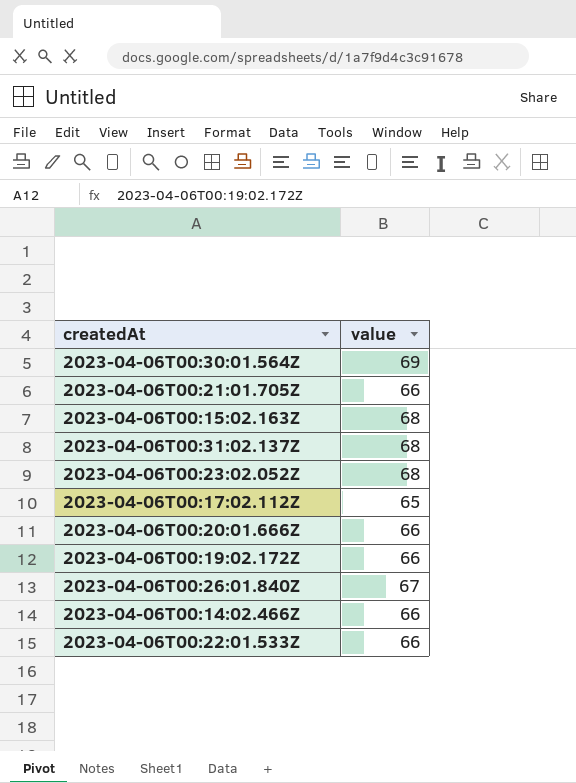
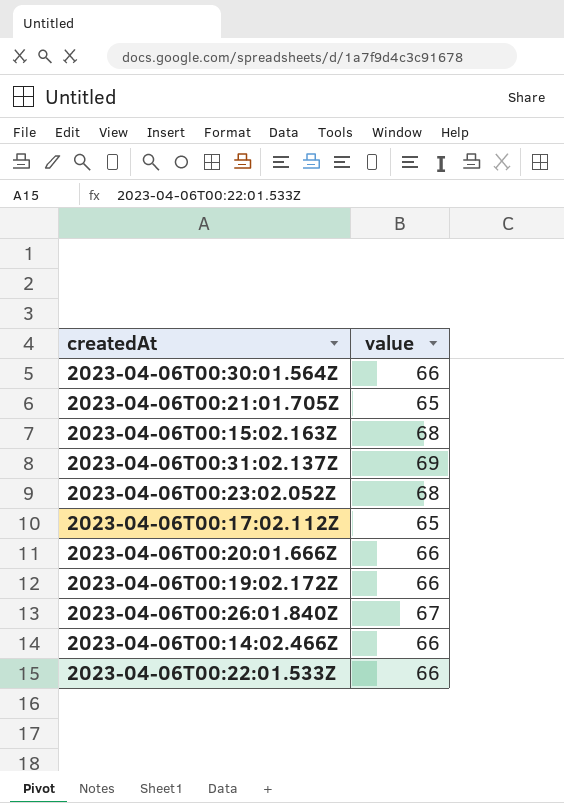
2023-04-06T00:30:01.564Z | value: 69 -> 66
2023-04-06T00:21:01.705Z | value: 66 -> 65
2023-04-06T00:31:02.137Z | value: 68 -> 69

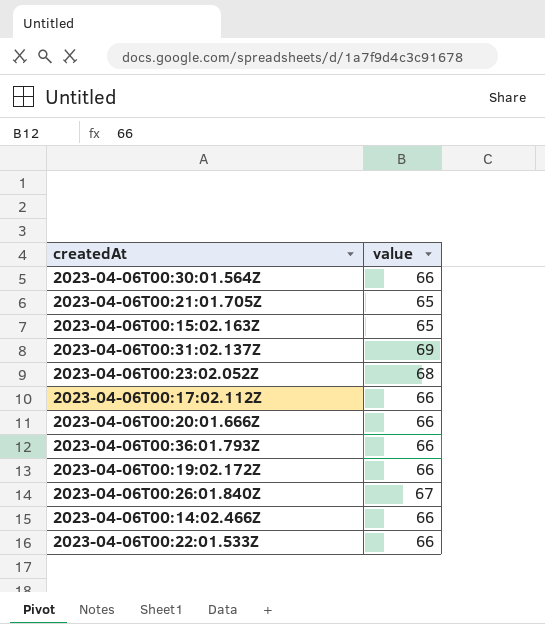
2023-04-06T00:15:02.163Z | value: 68 -> 65
2023-04-06T00:17:02.112Z | value: 65 -> 66
row 2023-04-06T00:36:01.793Z: none -> 66

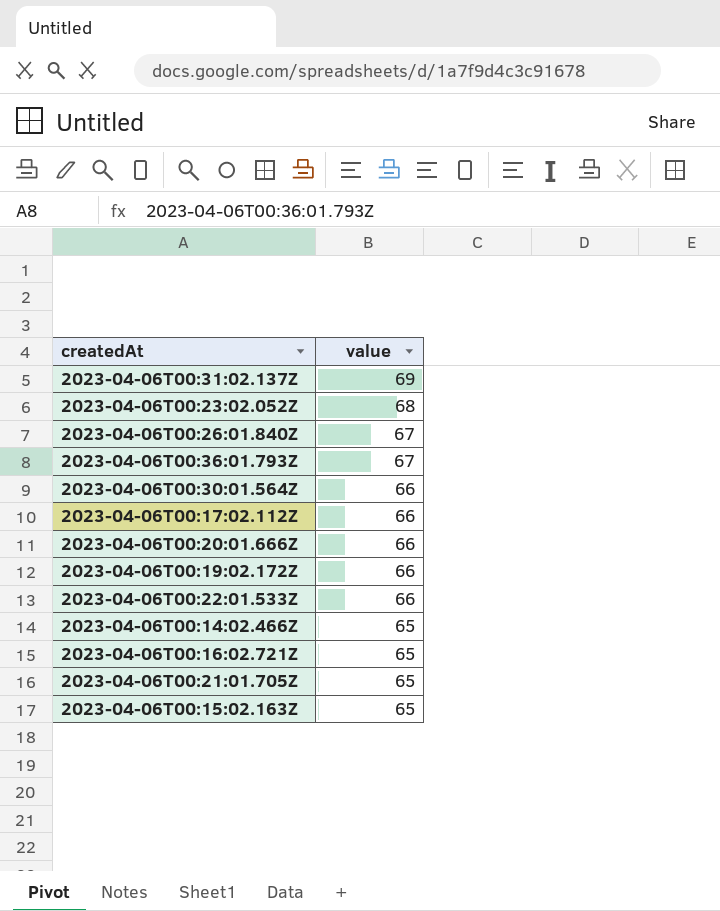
row order: none -> value descending
2023-04-06T00:36:01.793Z | value: 66 -> 67
2023-04-06T00:14:02.466Z | value: 66 -> 65
row 2023-04-06T00:16:02.721Z: none -> 65

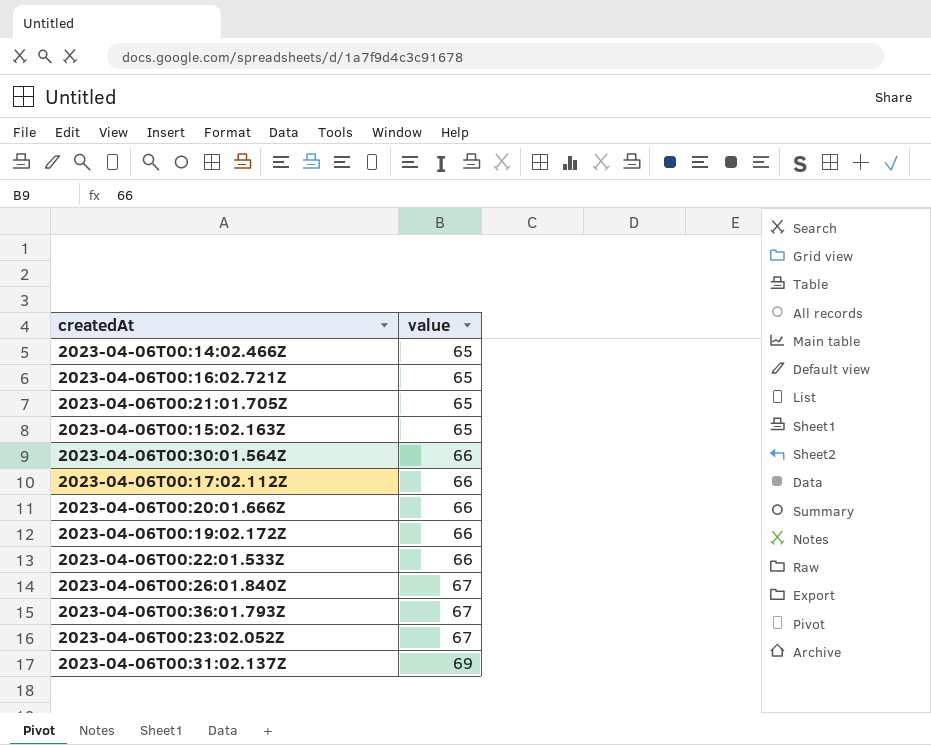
row order: value descending -> value ascending
2023-04-06T00:23:02.052Z | value: 68 -> 67

